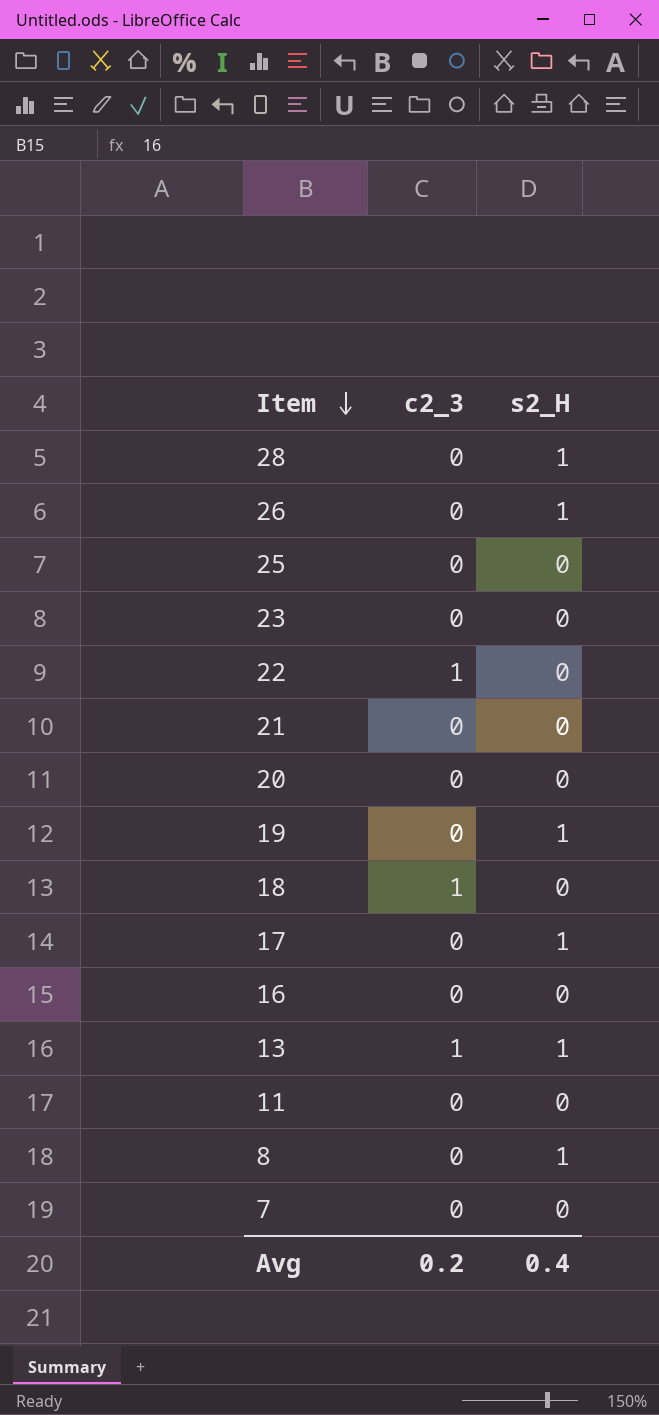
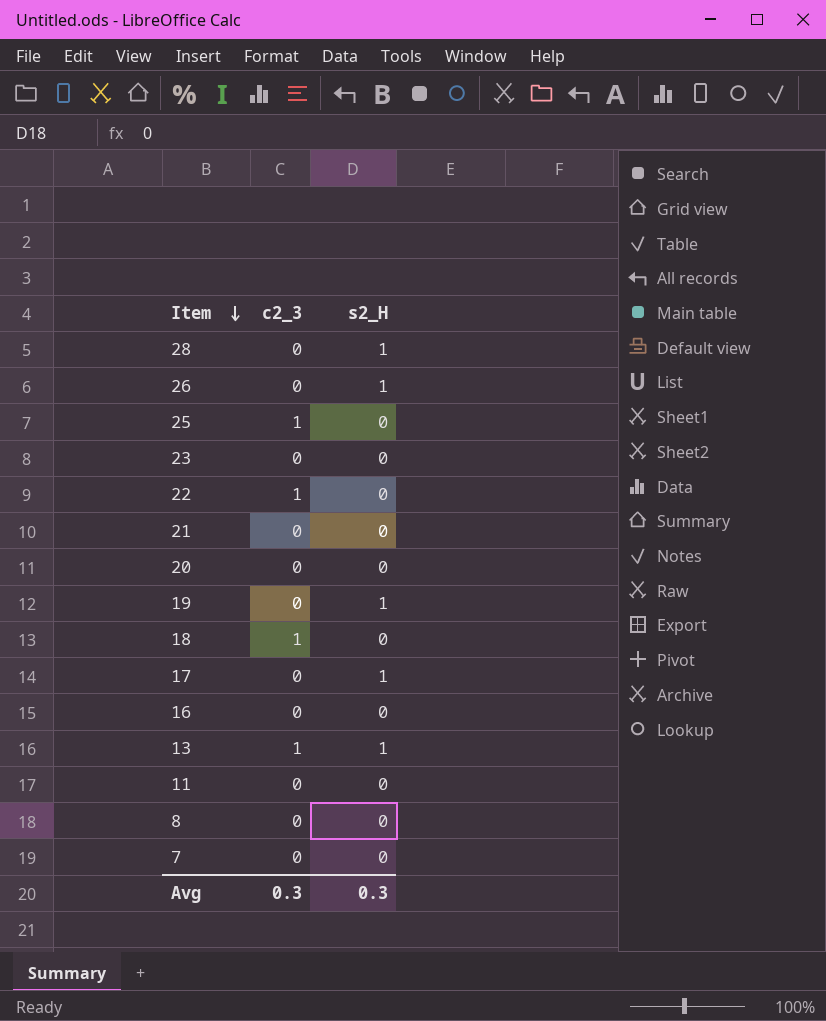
25 | c2_3: 0 -> 1
8 | s2_H: 1 -> 0
Avg | c2_3: 0.2 -> 0.3
Avg | s2_H: 0.4 -> 0.3

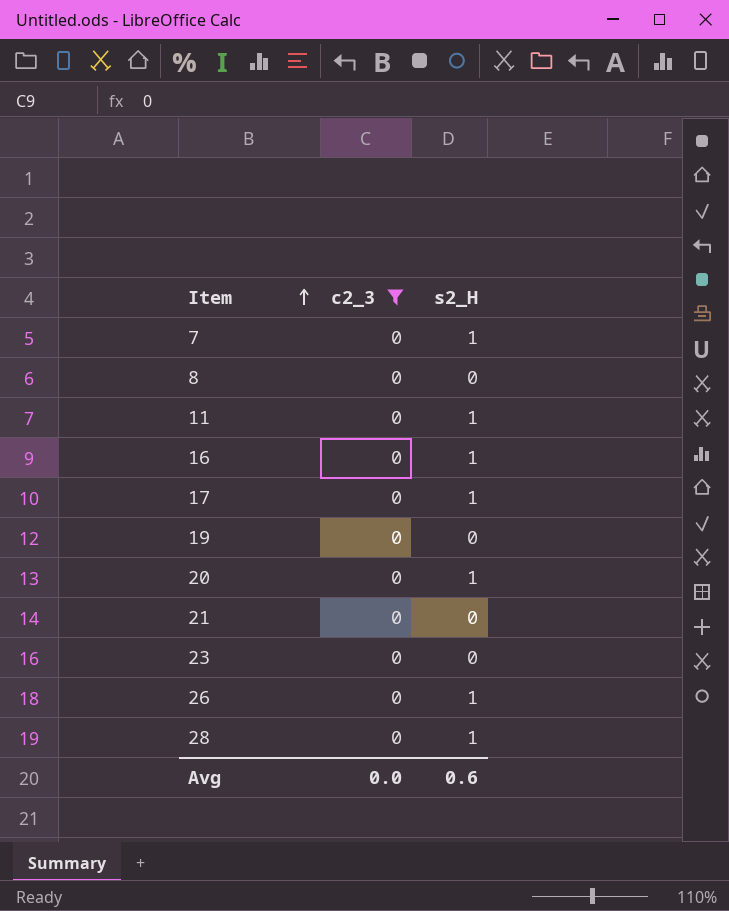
filter: none -> c2_3 = 0
row order: Item descending -> Item ascending
7 | s2_H: 0 -> 1
11 | s2_H: 0 -> 1
16 | s2_H: 0 -> 1
19 | s2_H: 1 -> 0
20 | s2_H: 0 -> 1
Avg | c2_3: 0.3 -> 0.0
Avg | s2_H: 0.3 -> 0.6

